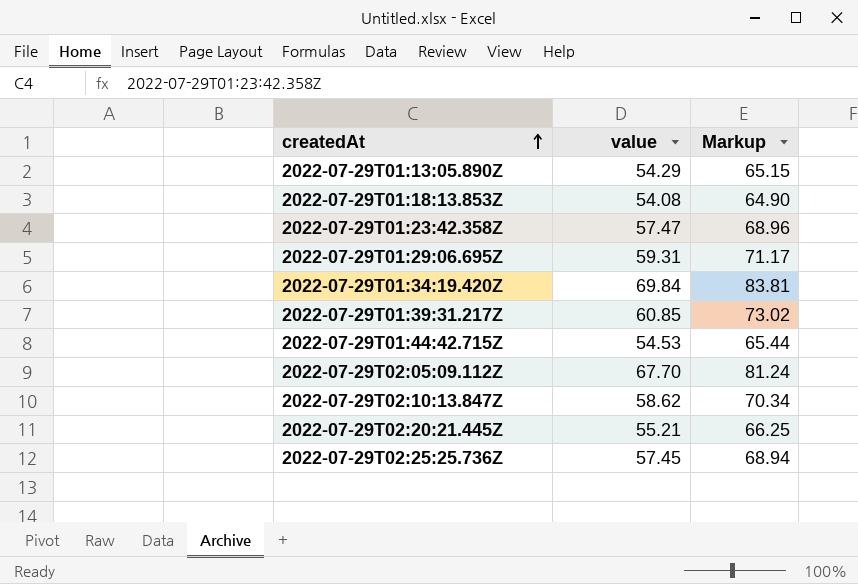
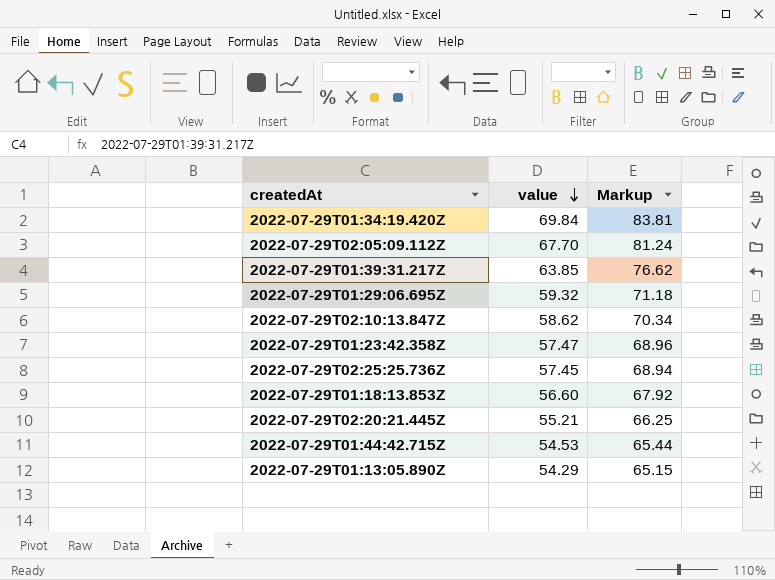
row order: createdAt ascending -> value descending
2022-07-29T01:39:31.217Z | value: 60.85 -> 63.85
2022-07-29T01:39:31.217Z | Markup: 73.02 -> 76.62
2022-07-29T01:29:06.695Z | value: 59.31 -> 59.32
2022-07-29T01:29:06.695Z | Markup: 71.17 -> 71.18
2022-07-29T01:18:13.853Z | value: 54.08 -> 56.60
2022-07-29T01:18:13.853Z | Markup: 64.90 -> 67.92

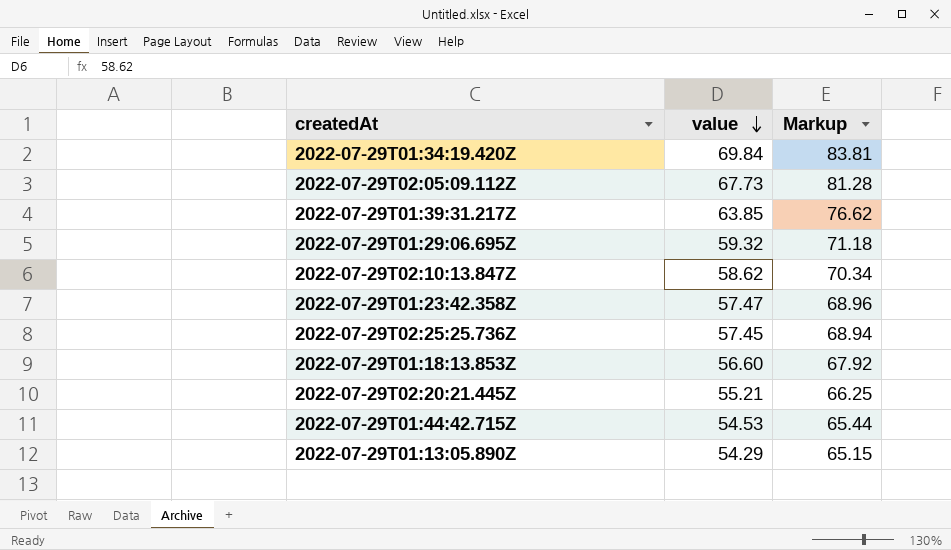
2022-07-29T02:05:09.112Z | value: 67.70 -> 67.73
2022-07-29T02:05:09.112Z | Markup: 81.24 -> 81.28

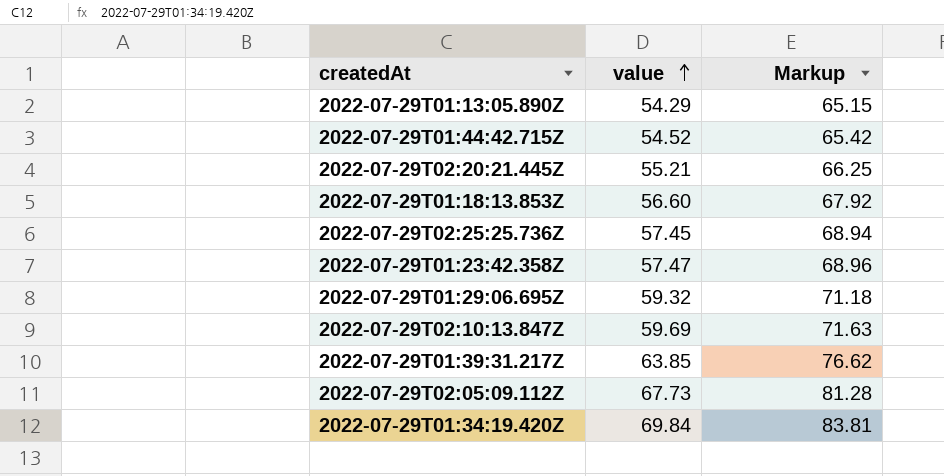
row order: value descending -> value ascending
2022-07-29T01:44:42.715Z | value: 54.53 -> 54.52
2022-07-29T01:44:42.715Z | Markup: 65.44 -> 65.42
2022-07-29T02:10:13.847Z | value: 58.62 -> 59.69
2022-07-29T02:10:13.847Z | Markup: 70.34 -> 71.63

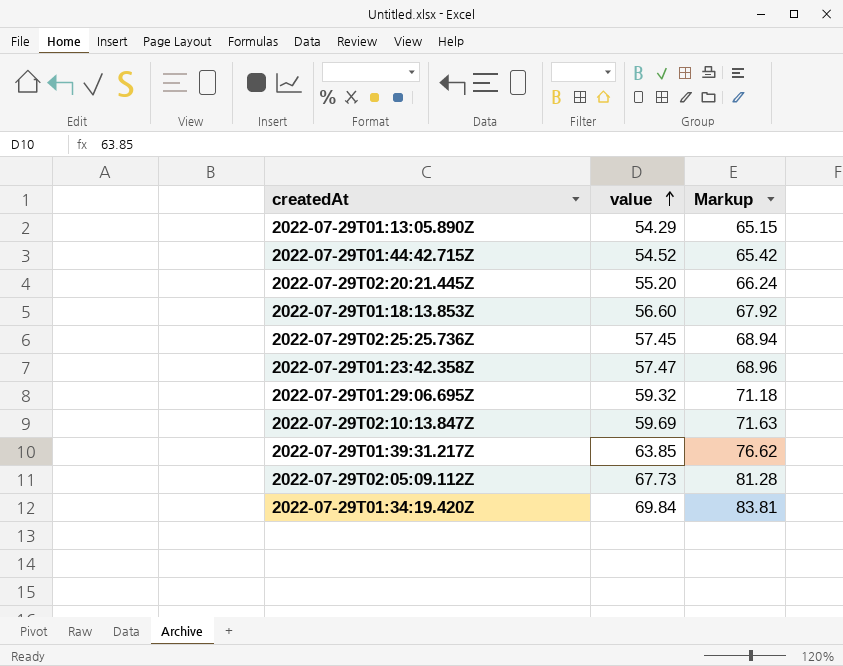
2022-07-29T02:20:21.445Z | value: 55.21 -> 55.20
2022-07-29T02:20:21.445Z | Markup: 66.25 -> 66.24

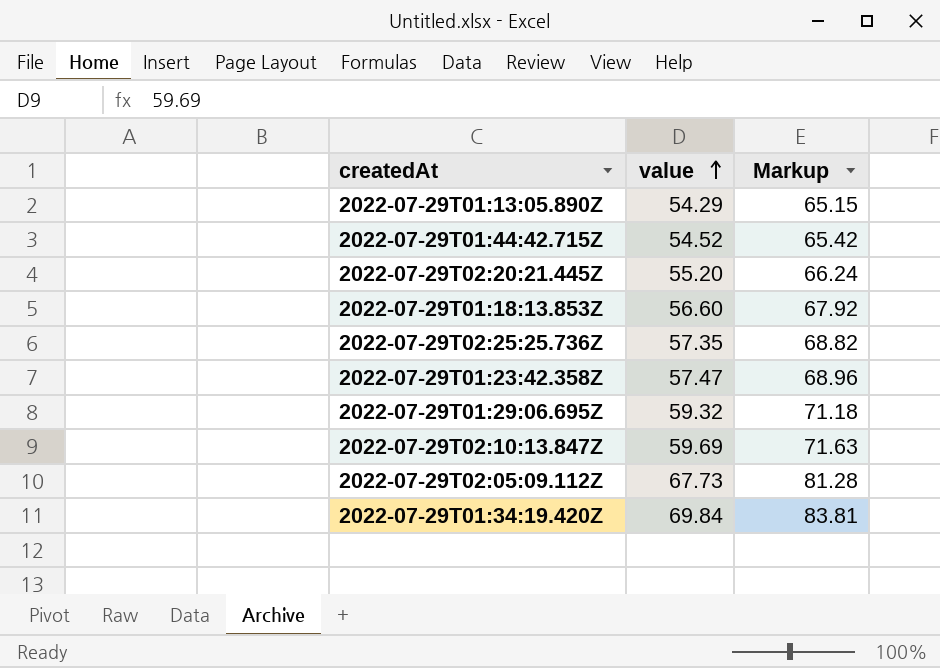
row 2022-07-29T01:39:31.217Z: 63.85 | 76.62 -> none
2022-07-29T02:25:25.736Z | value: 57.45 -> 57.35
2022-07-29T02:25:25.736Z | Markup: 68.94 -> 68.82

